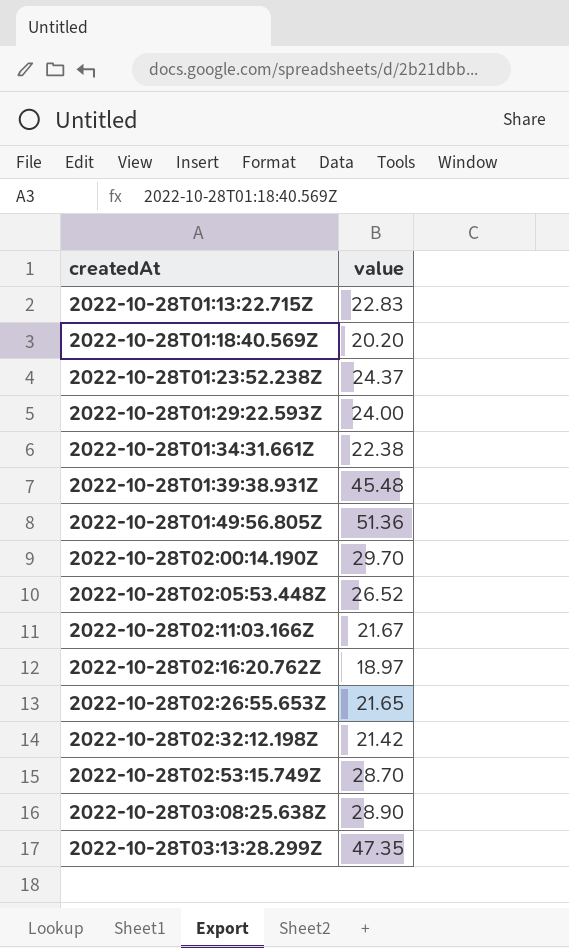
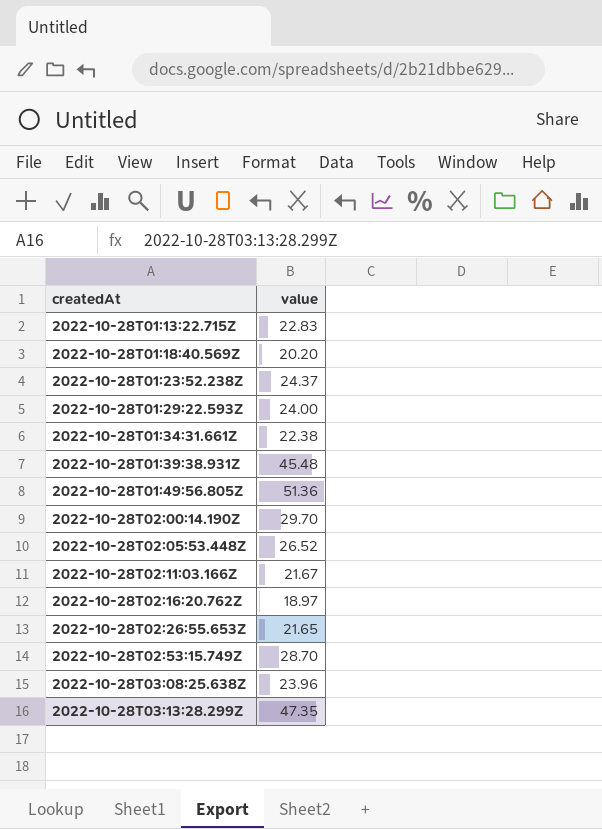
row 2022-10-28T02:32:12.198Z: 21.42 -> none
2022-10-28T03:08:25.638Z | value: 28.90 -> 23.96

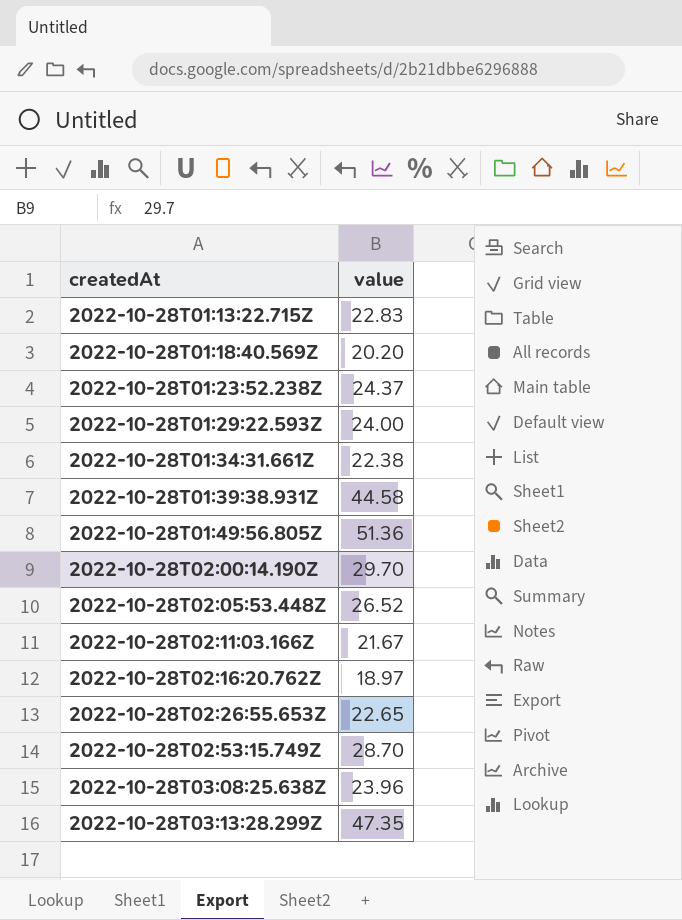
2022-10-28T01:39:38.931Z | value: 45.48 -> 44.58
2022-10-28T02:26:55.653Z | value: 21.65 -> 22.65

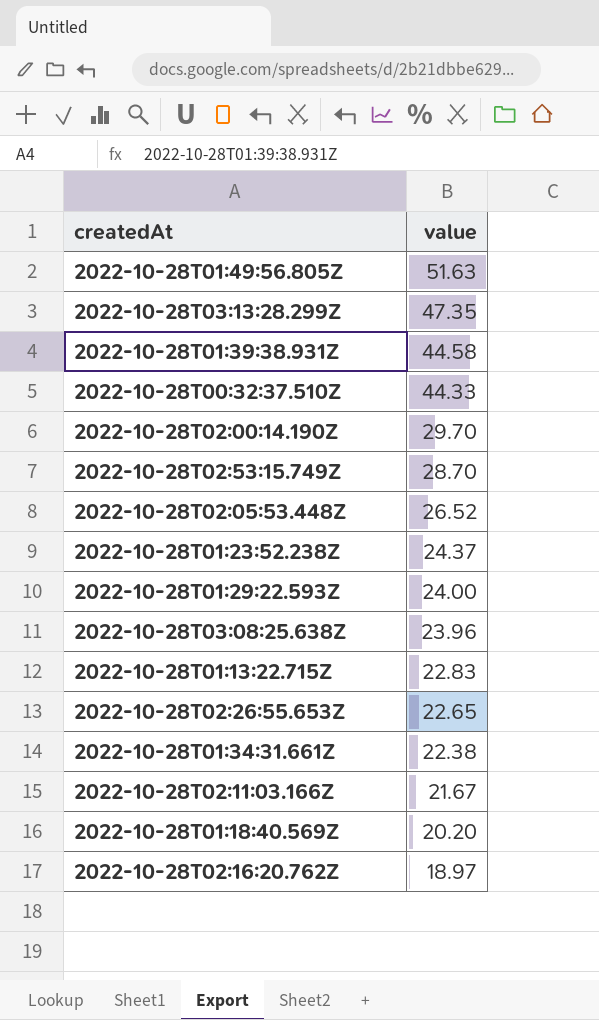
row order: createdAt ascending -> value descending
2022-10-28T01:49:56.805Z | value: 51.36 -> 51.63
row 2022-10-28T00:32:37.510Z: none -> 44.33

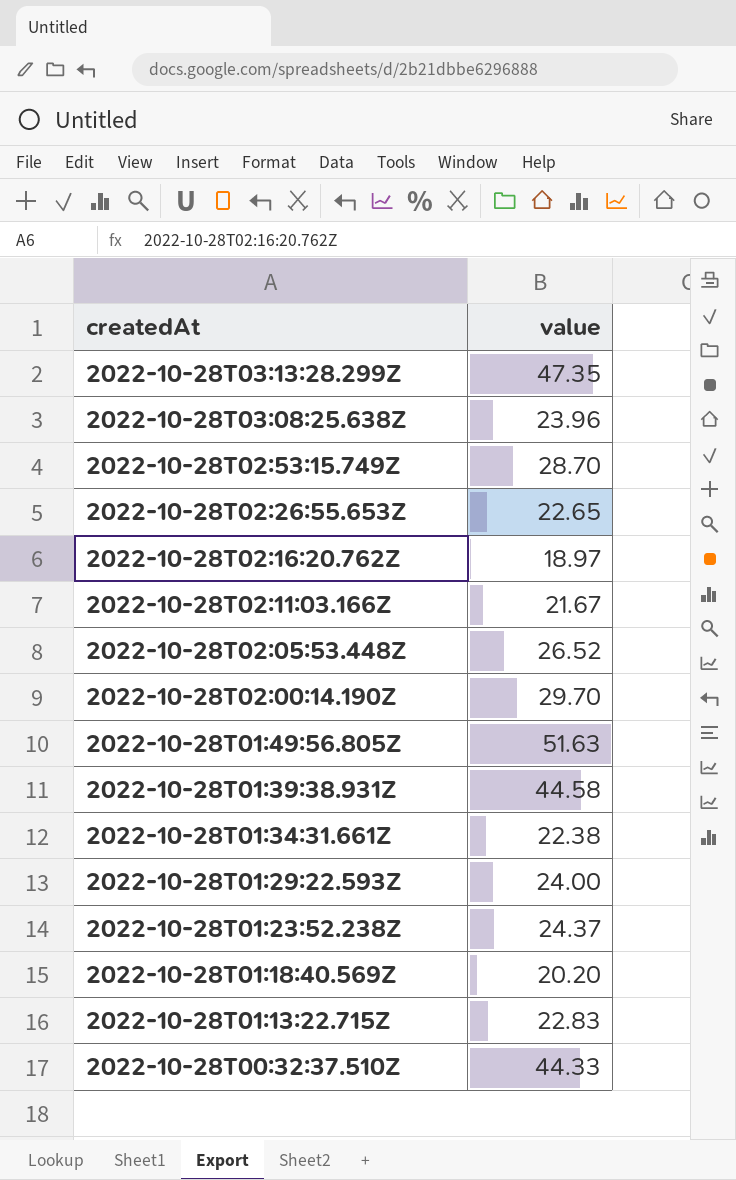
row order: value descending -> createdAt descending

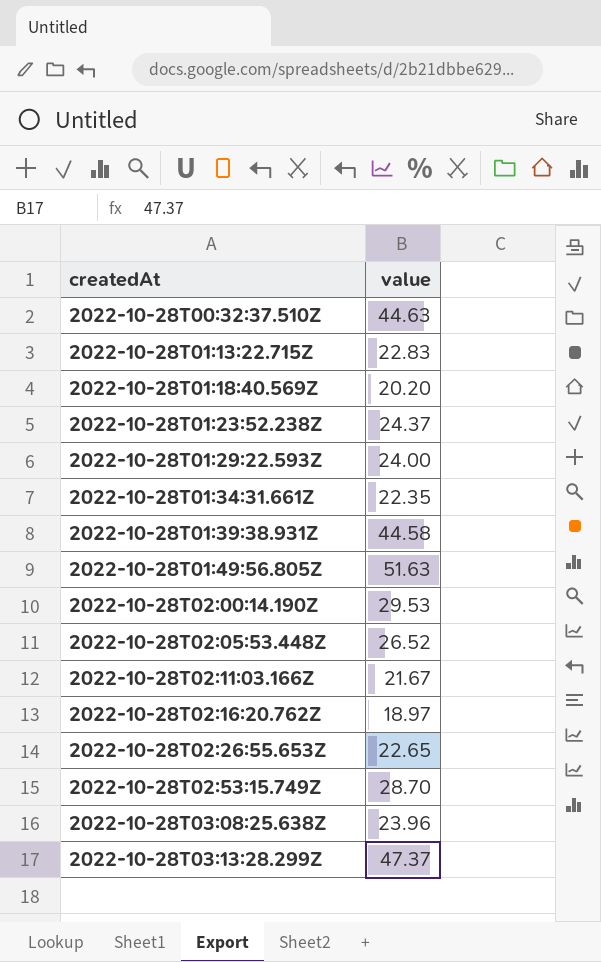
row order: createdAt descending -> createdAt ascending
2022-10-28T00:32:37.510Z | value: 44.33 -> 44.63
2022-10-28T01:34:31.661Z | value: 22.38 -> 22.35
2022-10-28T02:00:14.190Z | value: 29.70 -> 29.53
2022-10-28T03:13:28.299Z | value: 47.35 -> 47.37

